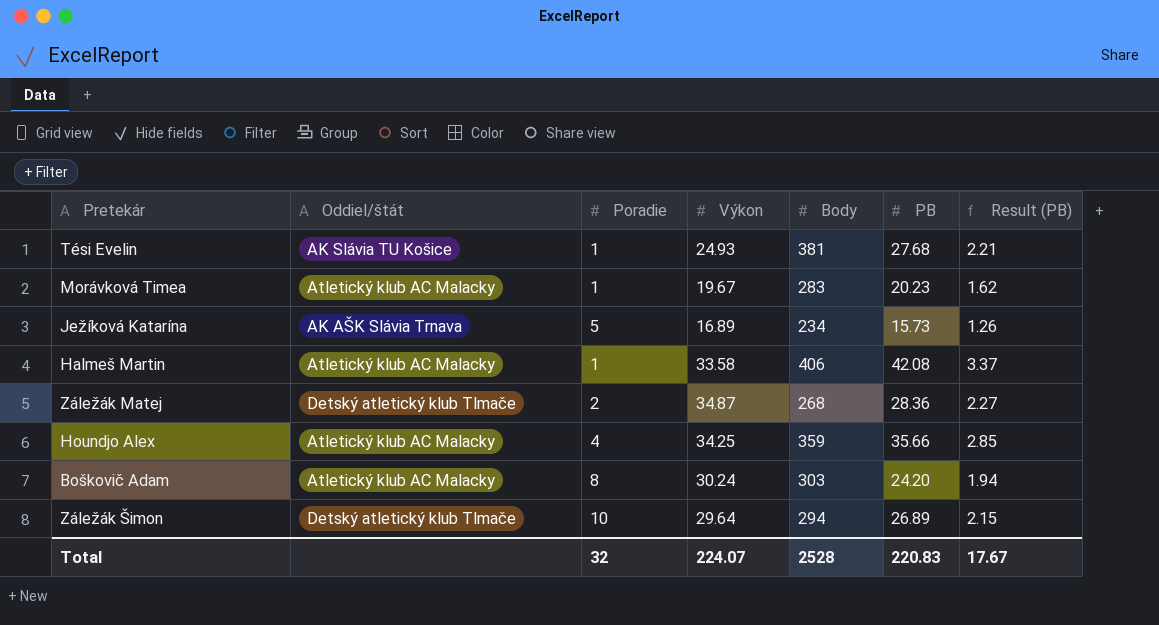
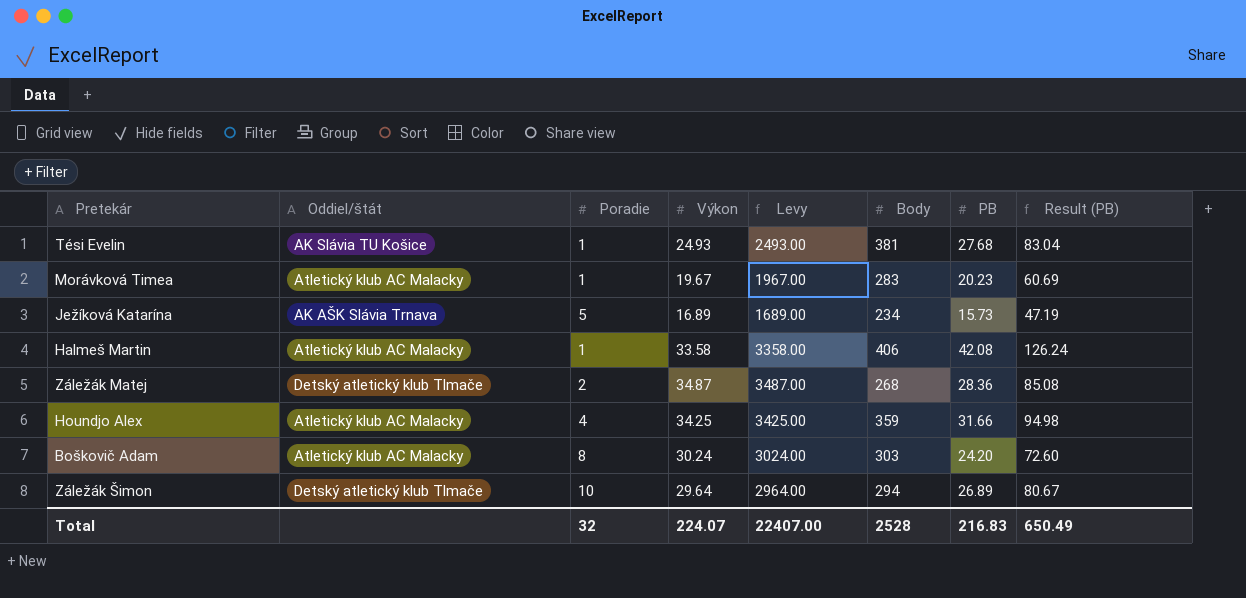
column Levy | formula: none -> [Výkon] * 100
column Result (PB) | formula: [PB] * 0.08 -> [PB] * 3
Houndjo Alex | PB: 35.66 -> 31.66
Total | PB: 220.83 -> 216.83
Total | Result (PB): 17.67 -> 650.49

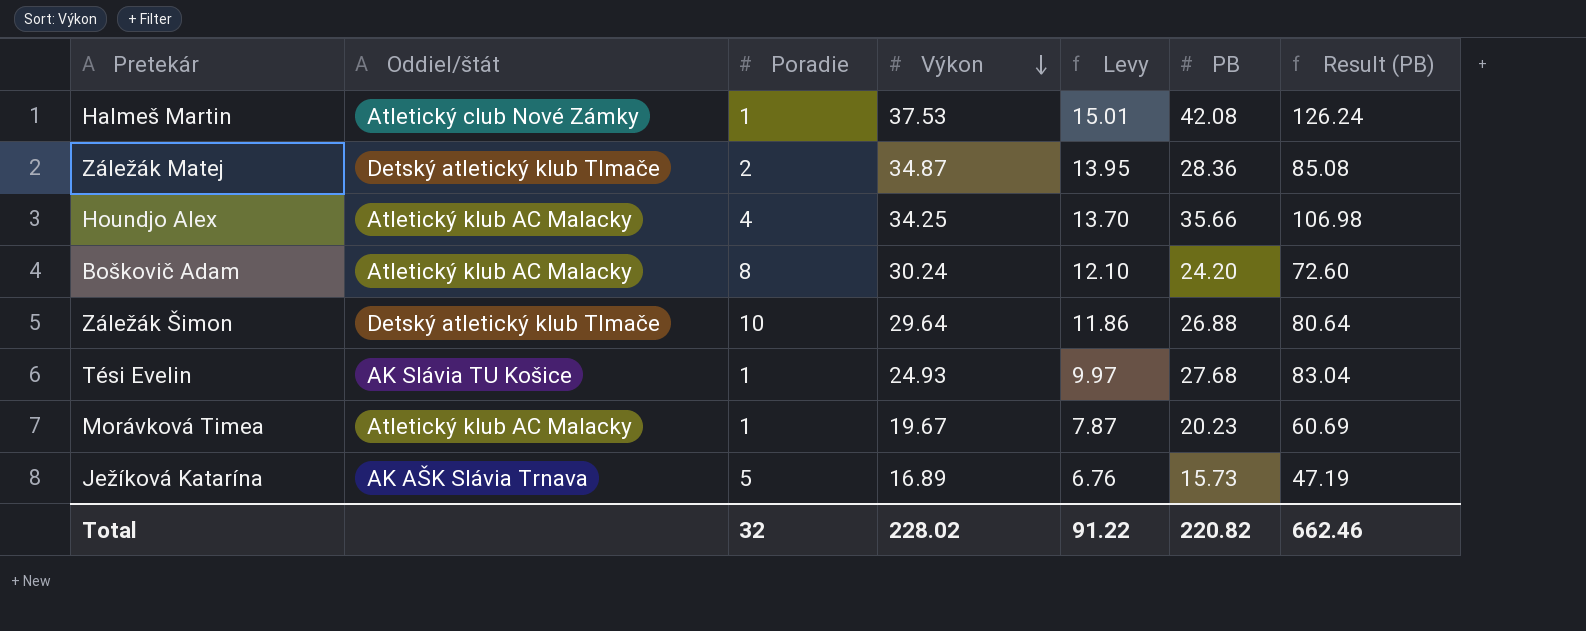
row order: none -> Výkon descending
column Body | position: 6 -> none
column Levy | formula: [Výkon] * 100 -> [Výkon] * 0.4
Halmeš Martin | Oddiel/štát: Atletický klub AC Malacky -> Atletický club Nové Zámky
Halmeš Martin | Výkon: 33.58 -> 37.53
Houndjo Alex | PB: 31.66 -> 35.66
Houndjo Alex | Result (PB): 94.98 -> 106.98
Záležák Šimon | PB: 26.89 -> 26.88
Záležák Šimon | Result (PB): 80.67 -> 80.64
Total | Výkon: 224.07 -> 228.02
Total | Levy: 22407.00 -> 91.22
Total | PB: 216.83 -> 220.82
Total | Result (PB): 650.49 -> 662.46

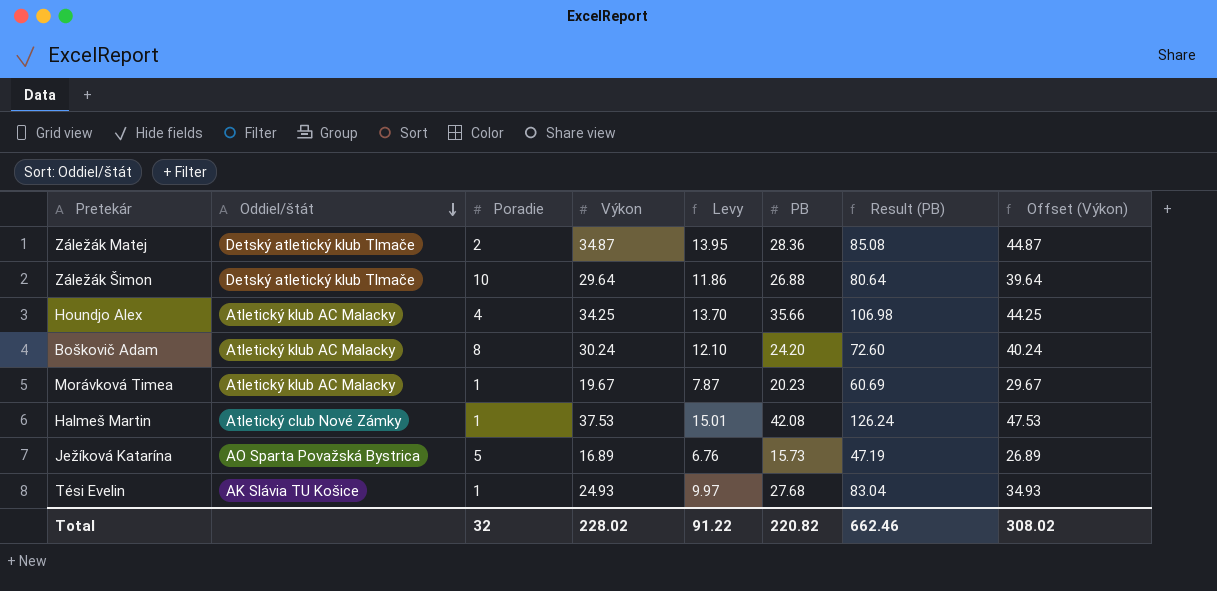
row order: Výkon descending -> Oddiel/štát descending
column Offset (Výkon) | formula: none -> [Výkon] + 10
Ježíková Katarína | Oddiel/štát: AK AŠK Slávia Trnava -> AO Sparta Považská Bystrica

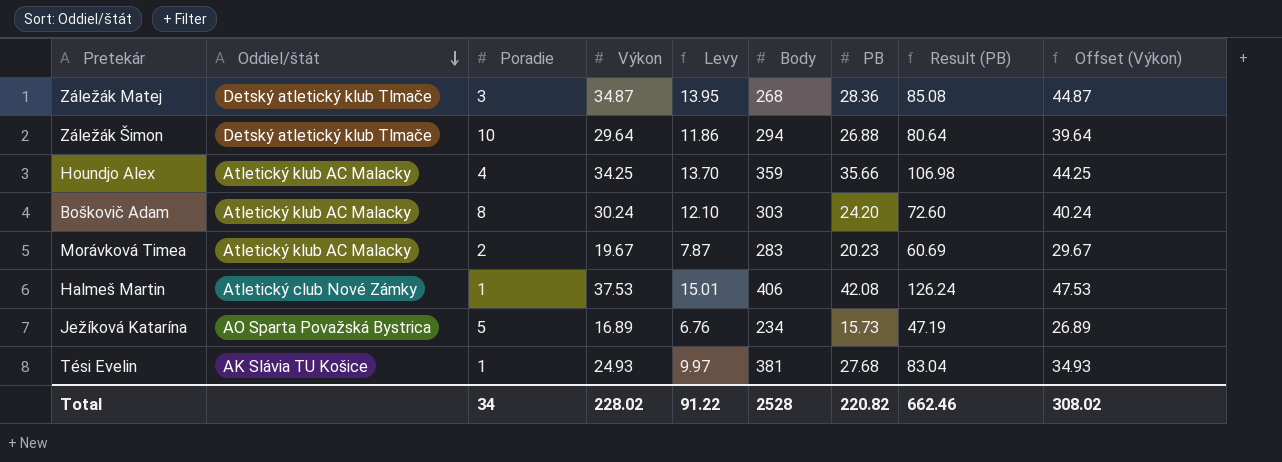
column Body | position: none -> 6
Záležák Matej | Poradie: 2 -> 3
Morávková Timea | Poradie: 1 -> 2
Total | Poradie: 32 -> 34

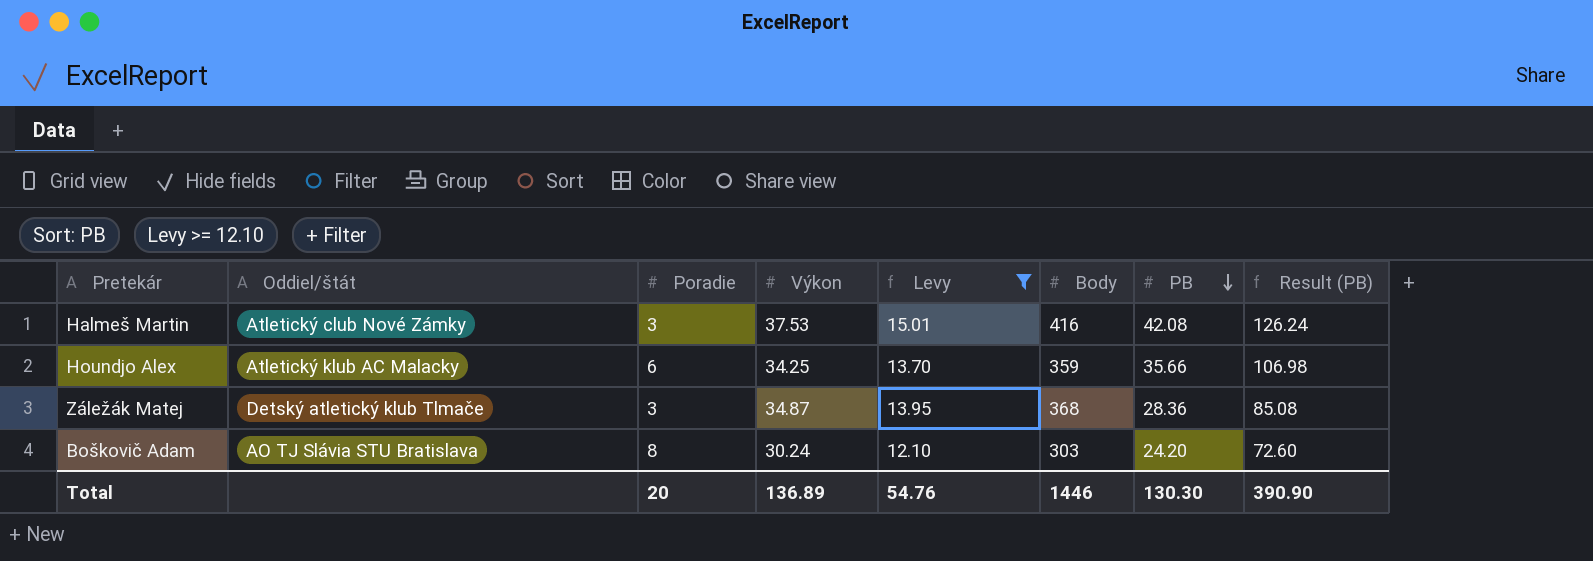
filter: none -> Levy >= 12.10
row order: Oddiel/štát descending -> PB descending
column Offset (Výkon) | formula: [Výkon] + 10 -> none
Halmeš Martin | Poradie: 1 -> 3
Halmeš Martin | Body: 406 -> 416
Houndjo Alex | Poradie: 4 -> 6
Záležák Matej | Body: 268 -> 368
Boškovič Adam | Oddiel/štát: Atletický klub AC Malacky -> AO TJ Slávia STU Bratislava
Total | Poradie: 34 -> 20
Total | Výkon: 228.02 -> 136.89
Total | Levy: 91.22 -> 54.76
Total | Body: 2528 -> 1446
Total | PB: 220.82 -> 130.30
Total | Result (PB): 662.46 -> 390.90

